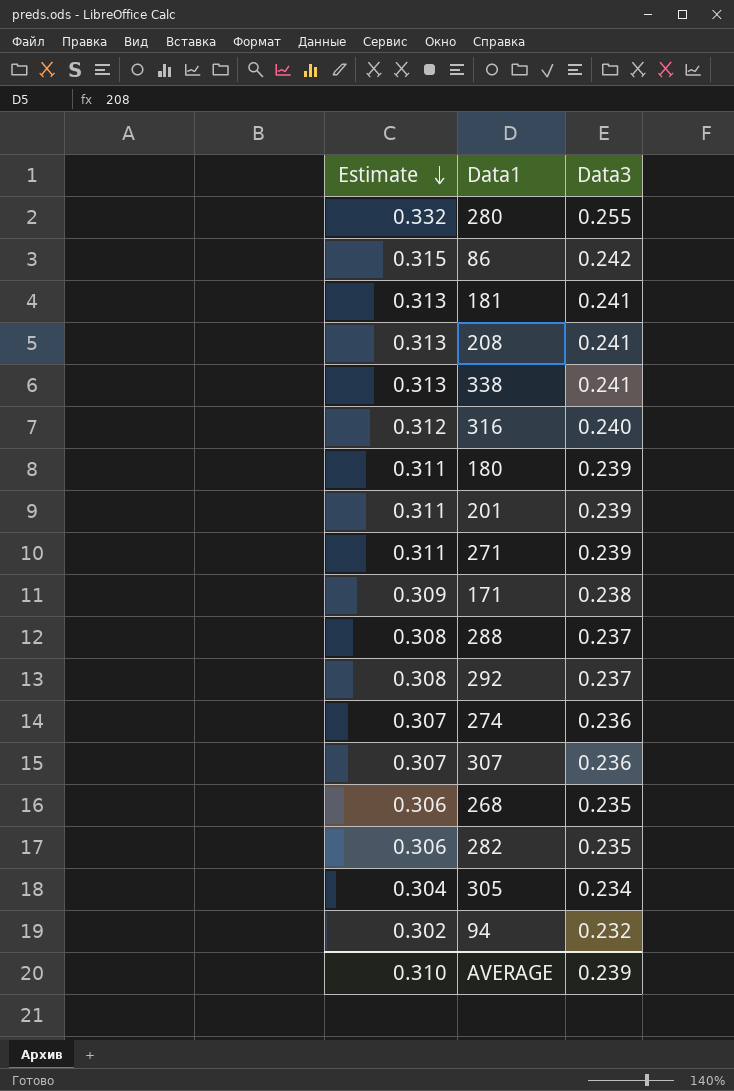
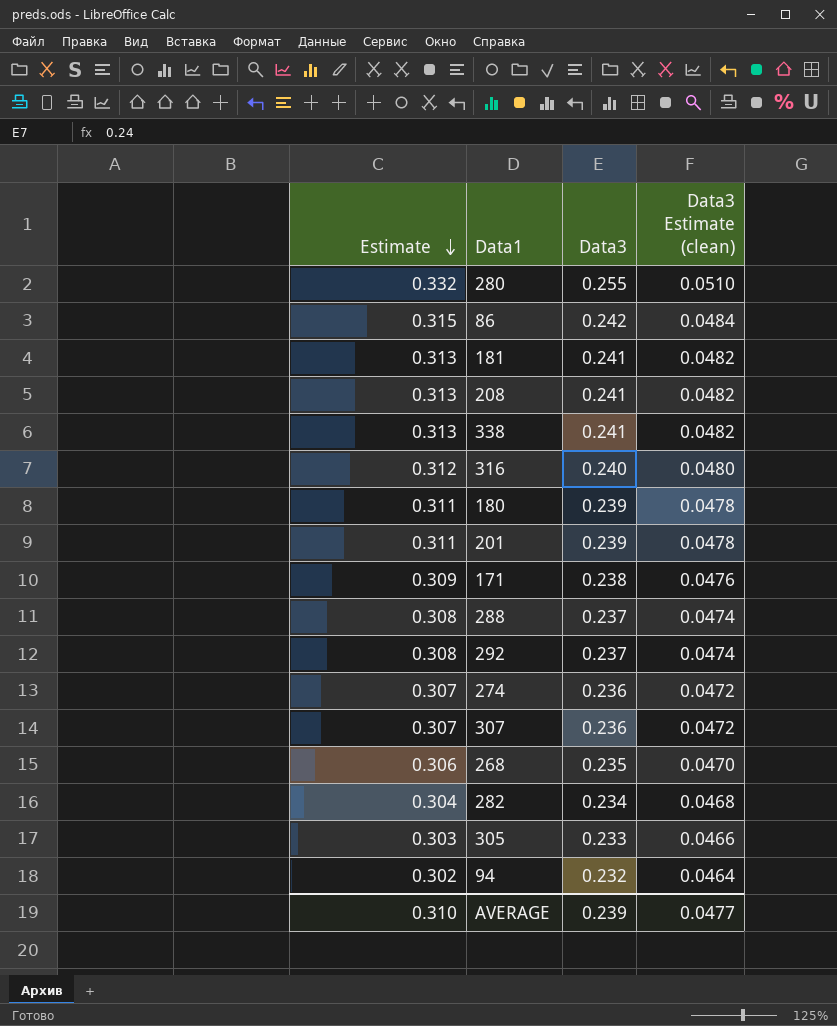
column Data3 Estimate (clean) | formula: none -> [Data3] * 0.2
row 271: 0.311 | 0.239 -> none
282 | Estimate: 0.306 -> 0.304
282 | Data3: 0.235 -> 0.234
305 | Estimate: 0.304 -> 0.303
305 | Data3: 0.234 -> 0.233

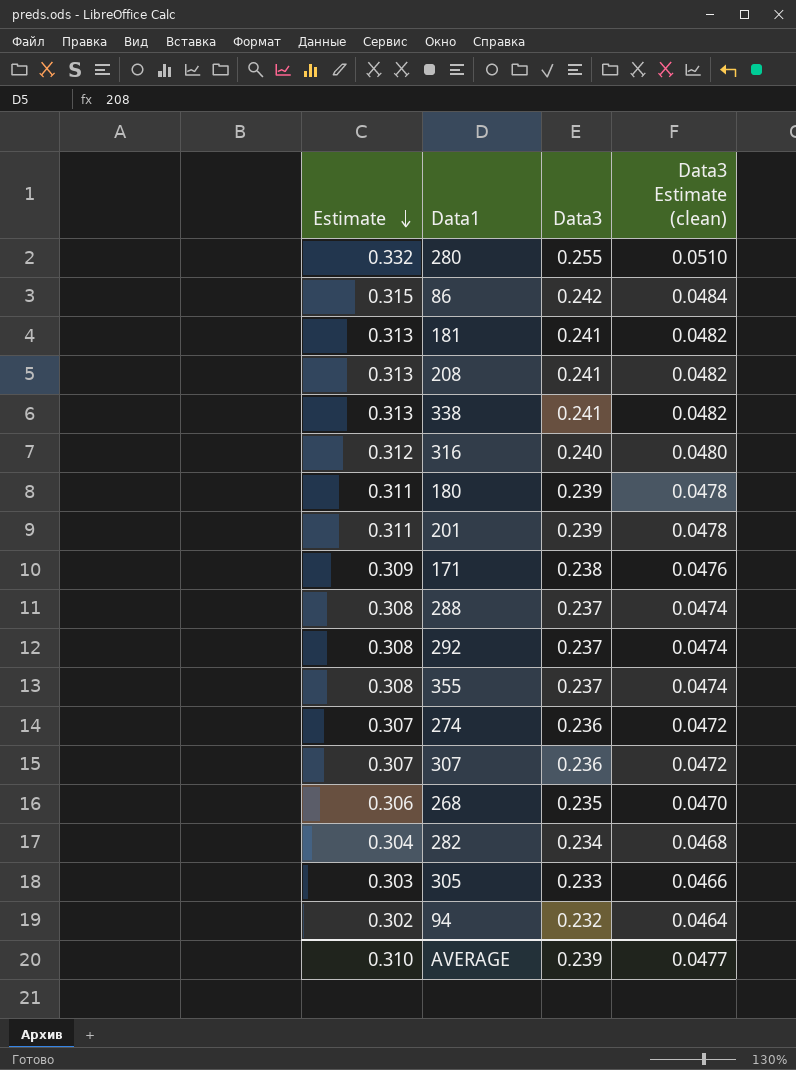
row 355: none -> 0.308 | 0.237 | 0.0474

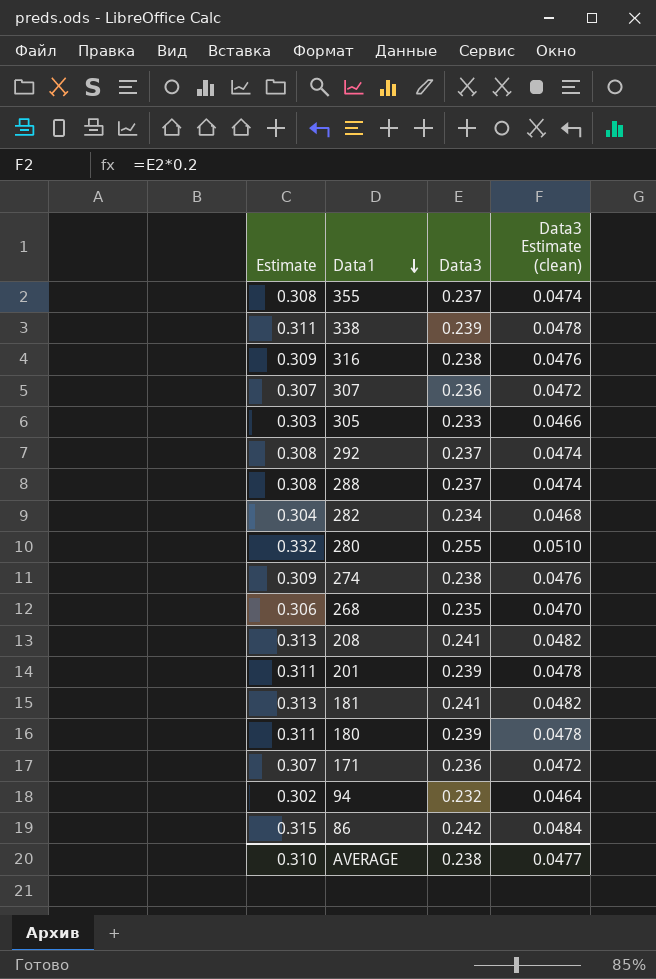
row order: Estimate descending -> Data1 descending
338 | Estimate: 0.313 -> 0.311
338 | Data3: 0.241 -> 0.239
338 | Data3 Estimate (clean): 0.0482 -> 0.0478
316 | Estimate: 0.312 -> 0.309
316 | Data3: 0.240 -> 0.238
316 | Data3 Estimate (clean): 0.0480 -> 0.0476
274 | Estimate: 0.307 -> 0.309
274 | Data3: 0.236 -> 0.238
274 | Data3 Estimate (clean): 0.0472 -> 0.0476
171 | Estimate: 0.309 -> 0.307
171 | Data3: 0.238 -> 0.236
171 | Data3 Estimate (clean): 0.0476 -> 0.0472
AVERAGE | Data3: 0.239 -> 0.238

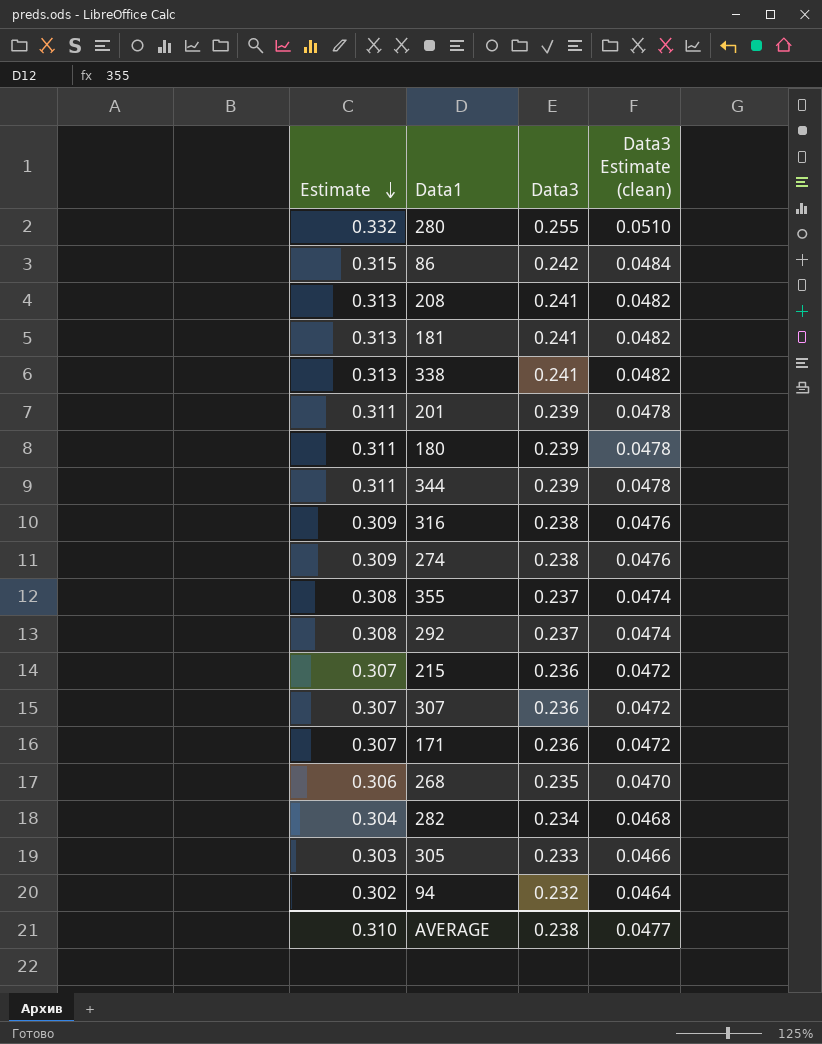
row order: Data1 descending -> Estimate descending
row 288: 0.308 | 0.237 | 0.0474 -> none
338 | Estimate: 0.311 -> 0.313
338 | Data3: 0.239 -> 0.241
338 | Data3 Estimate (clean): 0.0478 -> 0.0482
row 344: none -> 0.311 | 0.239 | 0.0478
row 215: none -> 0.307 | 0.236 | 0.0472

